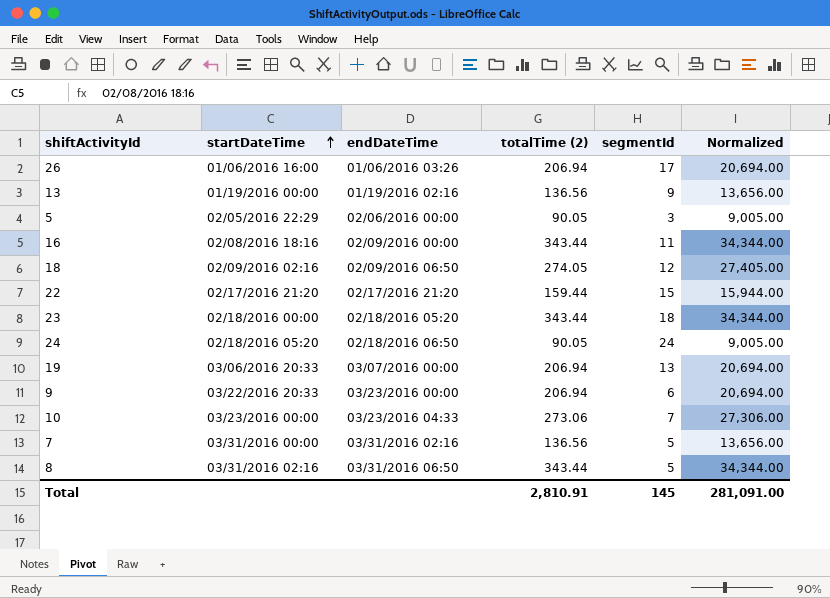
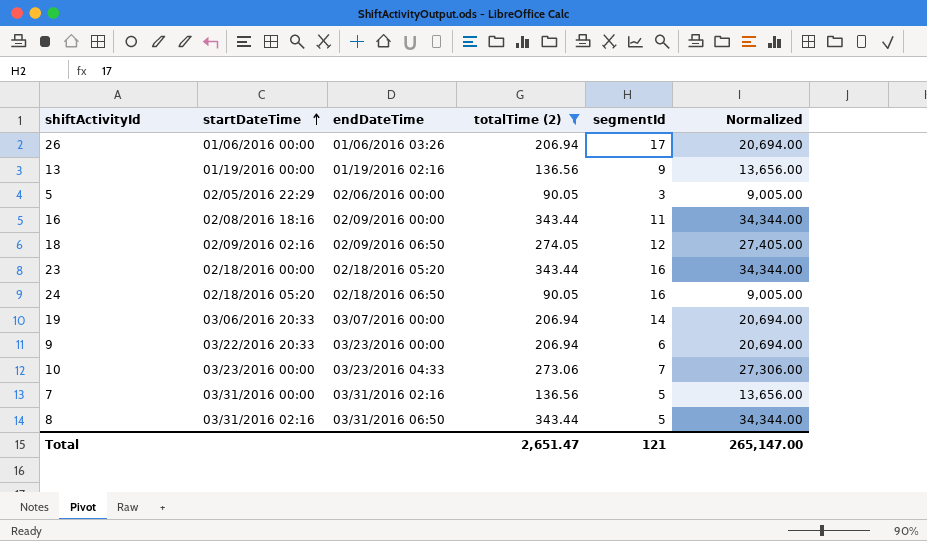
filter: none -> totalTime (2) != 159.44
26 | startDateTime: 01/06/2016 16:00 -> 01/06/2016 00:00
23 | segmentId: 18 -> 16
24 | segmentId: 24 -> 16
19 | segmentId: 13 -> 14
Total | totalTime (2): 2,810.91 -> 2,651.47
Total | segmentId: 145 -> 121
Total | Normalized: 281,091.00 -> 265,147.00

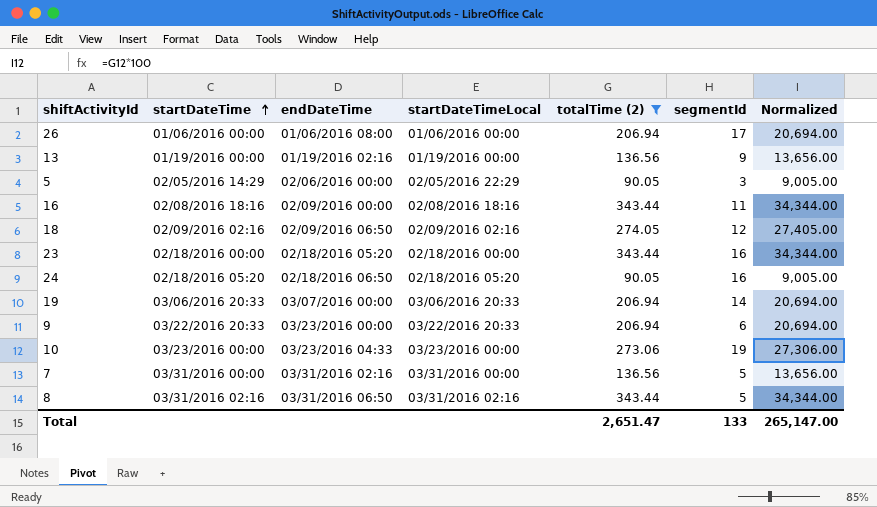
column startDateTimeLocal | position: none -> 4
26 | endDateTime: 01/06/2016 03:26 -> 01/06/2016 08:00
5 | startDateTime: 02/05/2016 22:29 -> 02/05/2016 14:29
10 | segmentId: 7 -> 19
Total | segmentId: 121 -> 133

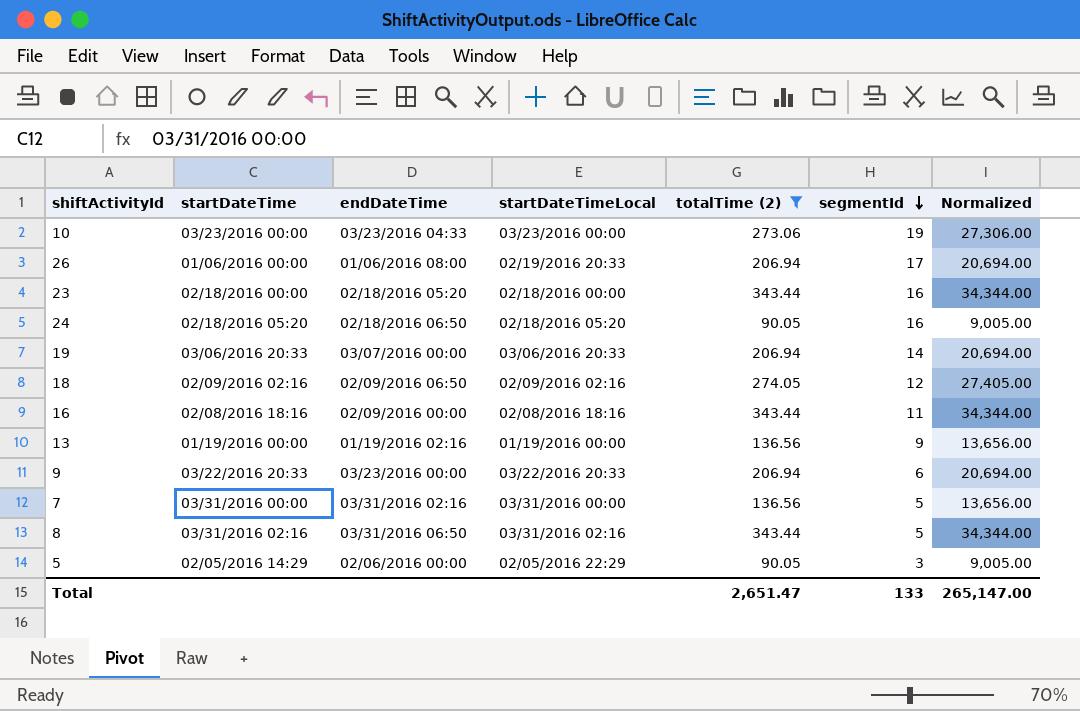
row order: startDateTime ascending -> segmentId descending
26 | startDateTimeLocal: 01/06/2016 00:00 -> 02/19/2016 20:33

